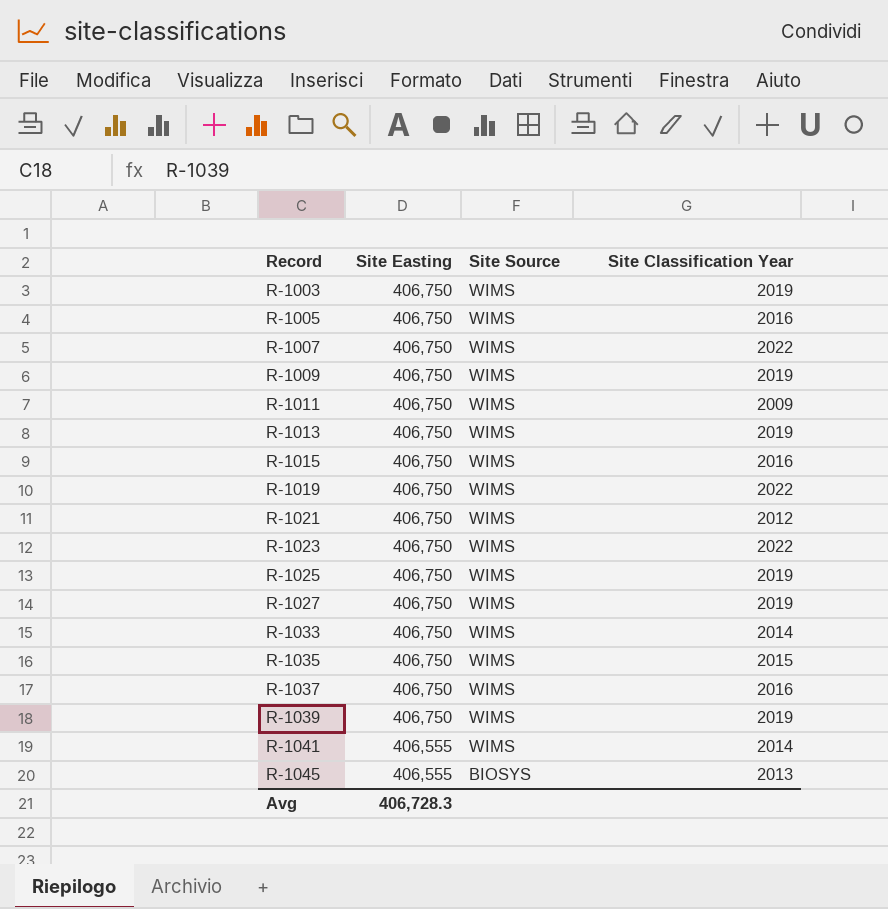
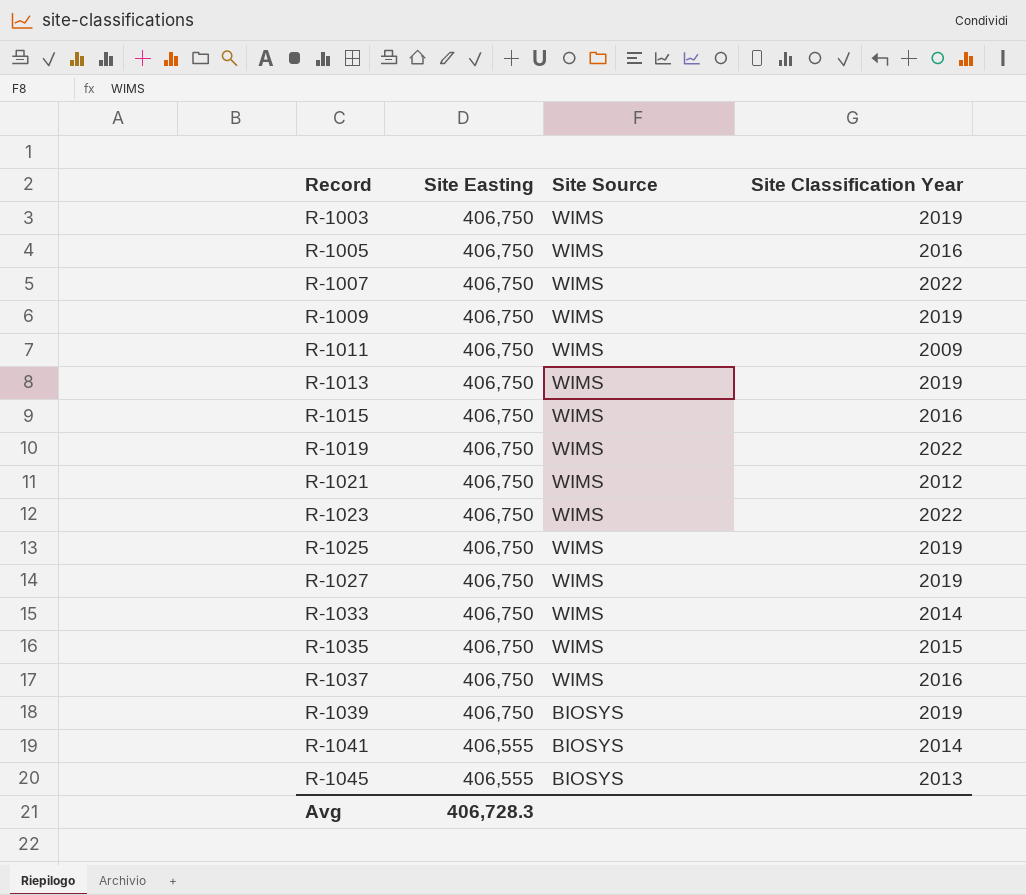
R-1039 | Site Source: WIMS -> BIOSYS
R-1041 | Site Source: WIMS -> BIOSYS

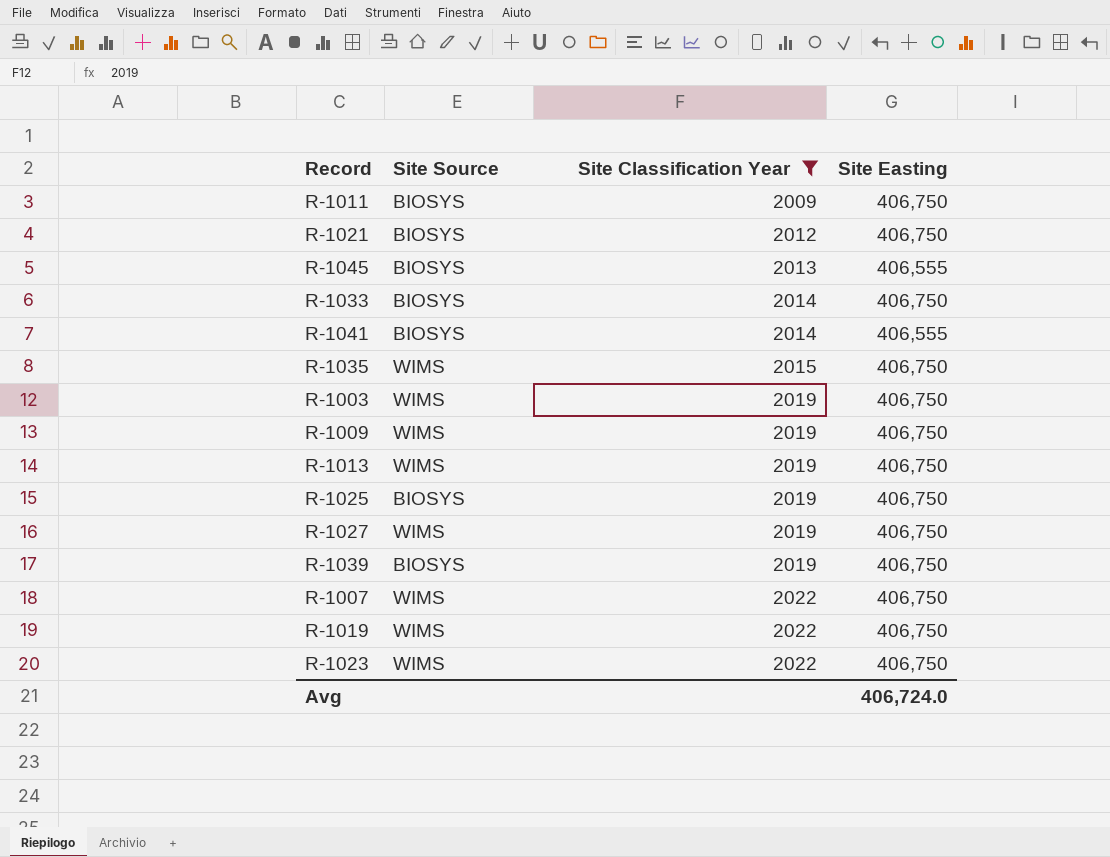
filter: none -> Site Classification Year != 2016
row order: Record ascending -> Site Classification Year ascending
column Site Easting | position: 2 -> 4
R-1011 | Site Source: WIMS -> BIOSYS
R-1021 | Site Source: WIMS -> BIOSYS
R-1033 | Site Source: WIMS -> BIOSYS
R-1025 | Site Source: WIMS -> BIOSYS
Avg | Site Easting: 406,728.3 -> 406,724.0

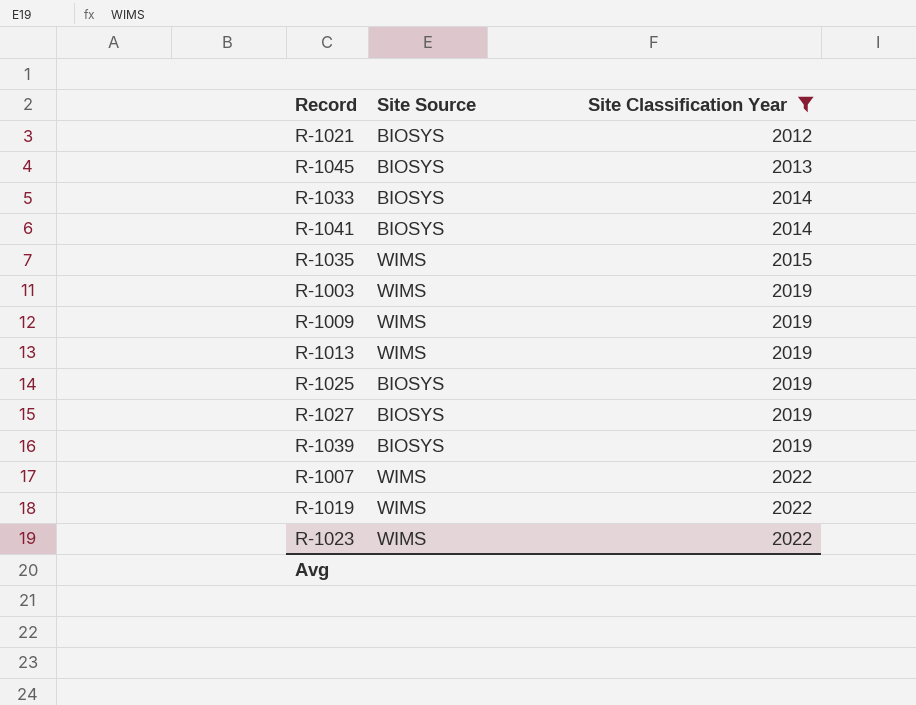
column Site Easting | position: 4 -> none
row R-1011: BIOSYS | 2009 | 406,750 -> none
R-1027 | Site Source: WIMS -> BIOSYS

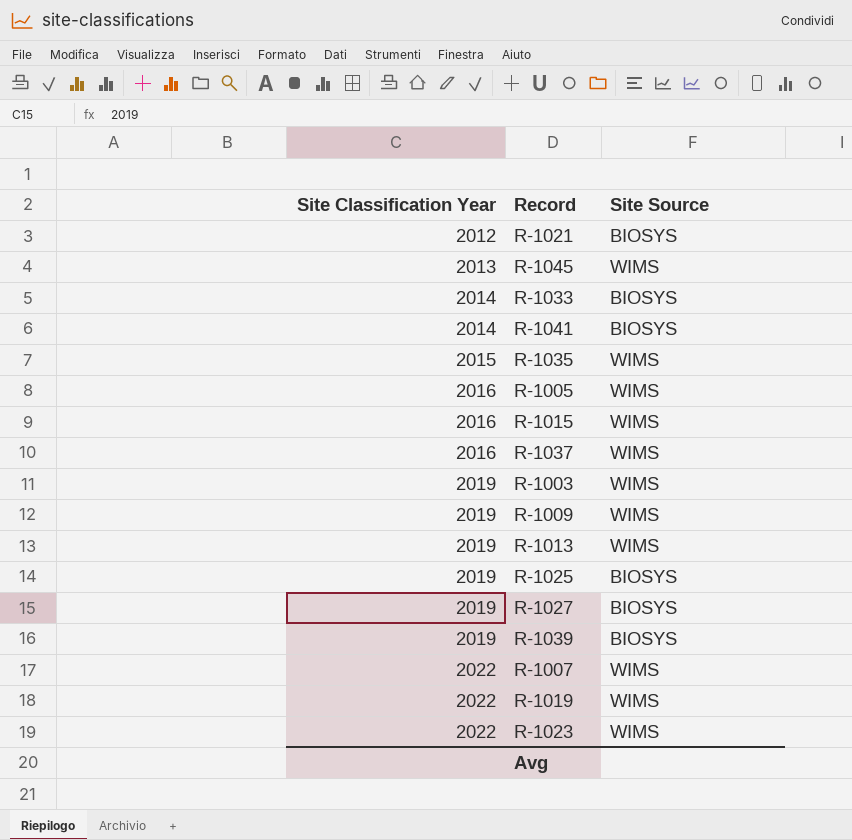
filter: Site Classification Year != 2016 -> none
column Site Classification Year | position: 3 -> 1
R-1045 | Site Source: BIOSYS -> WIMS

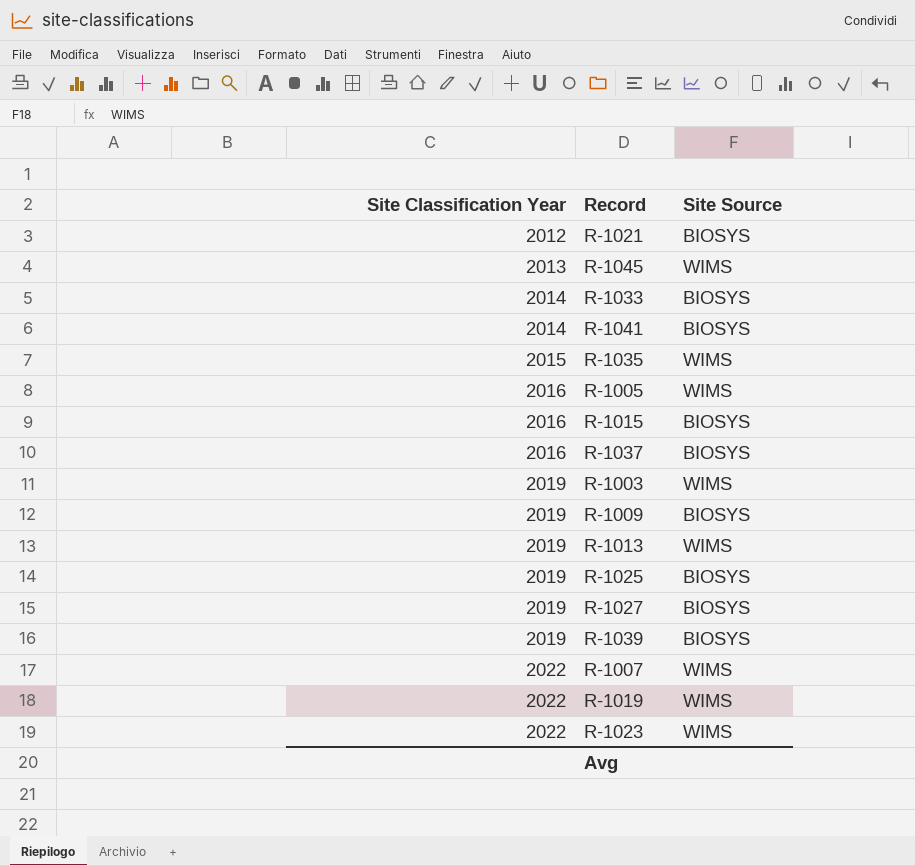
R-1015 | Site Source: WIMS -> BIOSYS
R-1037 | Site Source: WIMS -> BIOSYS
R-1009 | Site Source: WIMS -> BIOSYS

